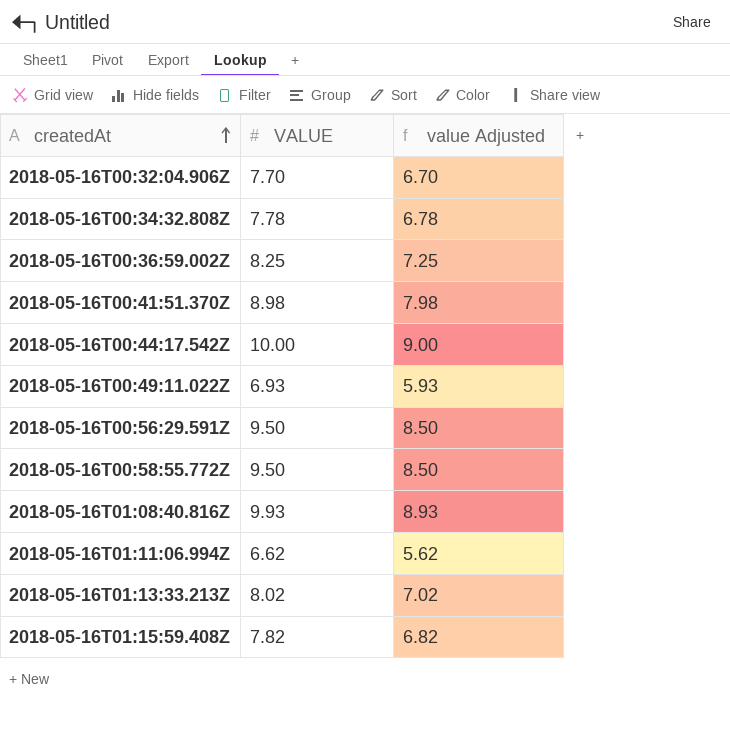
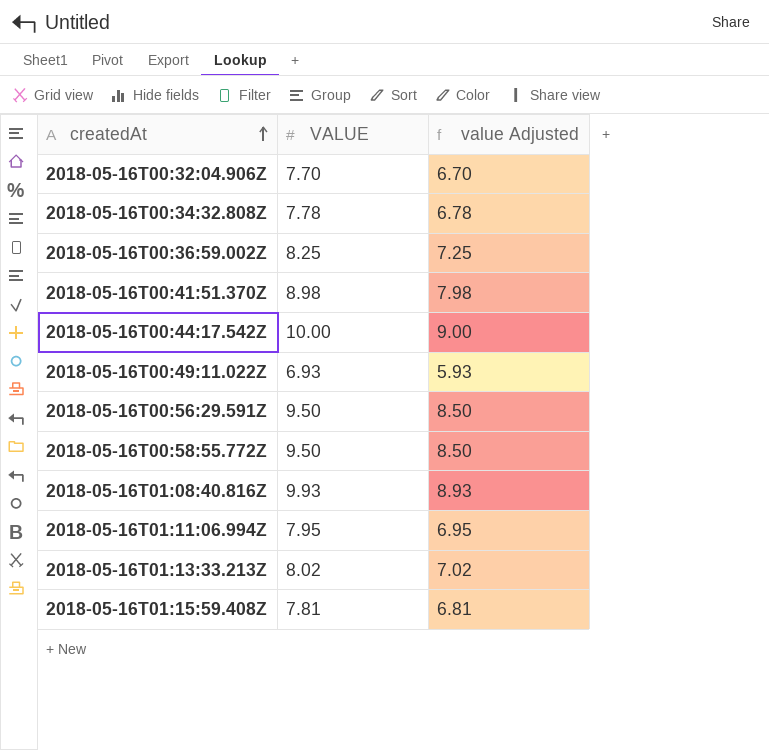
2018-05-16T01:11:06.994Z | VALUE: 6.62 -> 7.95
2018-05-16T01:11:06.994Z | value Adjusted: 5.62 -> 6.95
2018-05-16T01:15:59.408Z | VALUE: 7.82 -> 7.81
2018-05-16T01:15:59.408Z | value Adjusted: 6.82 -> 6.81

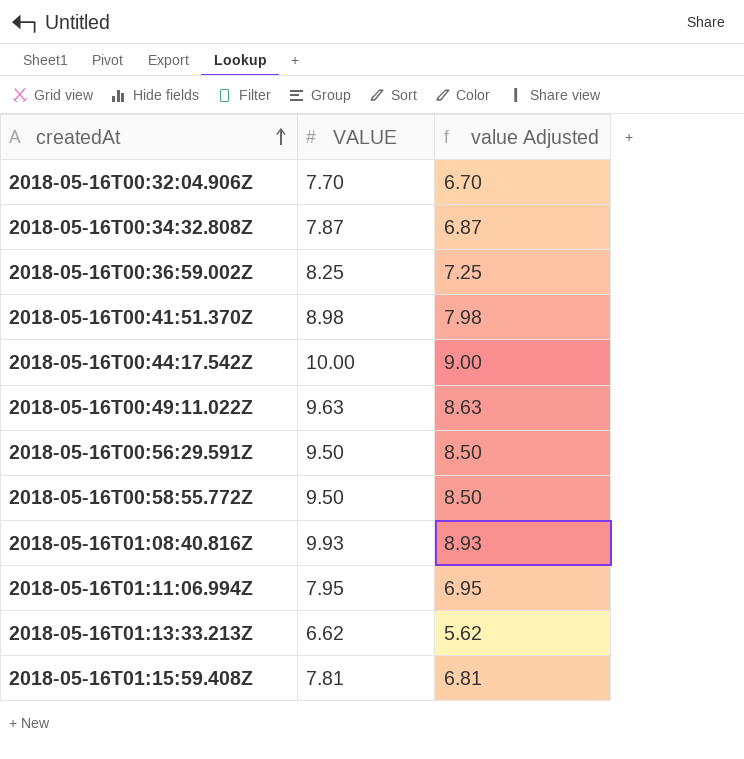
2018-05-16T00:34:32.808Z | VALUE: 7.78 -> 7.87
2018-05-16T00:34:32.808Z | value Adjusted: 6.78 -> 6.87
2018-05-16T00:49:11.022Z | VALUE: 6.93 -> 9.63
2018-05-16T00:49:11.022Z | value Adjusted: 5.93 -> 8.63
2018-05-16T01:13:33.213Z | VALUE: 8.02 -> 6.62
2018-05-16T01:13:33.213Z | value Adjusted: 7.02 -> 5.62

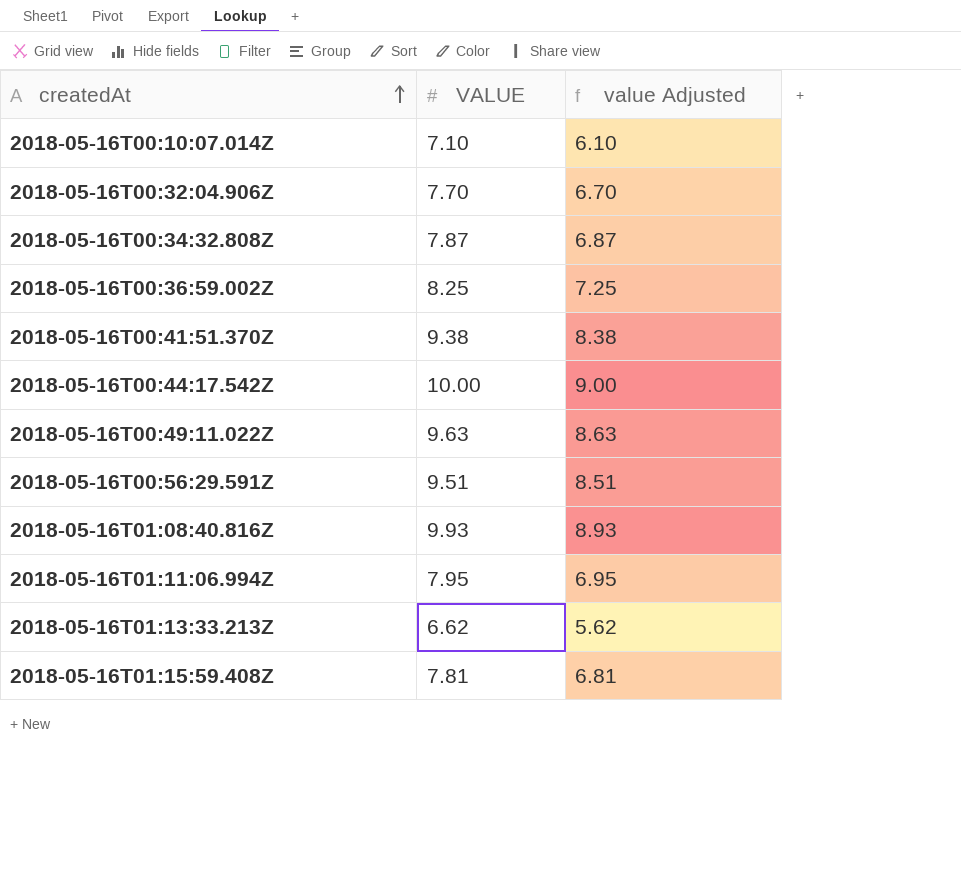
row 2018-05-16T00:58:55.772Z: 9.50 | 8.50 -> none
row 2018-05-16T00:10:07.014Z: none -> 7.10 | 6.10
2018-05-16T00:41:51.370Z | VALUE: 8.98 -> 9.38
2018-05-16T00:41:51.370Z | value Adjusted: 7.98 -> 8.38
2018-05-16T00:56:29.591Z | VALUE: 9.50 -> 9.51
2018-05-16T00:56:29.591Z | value Adjusted: 8.50 -> 8.51

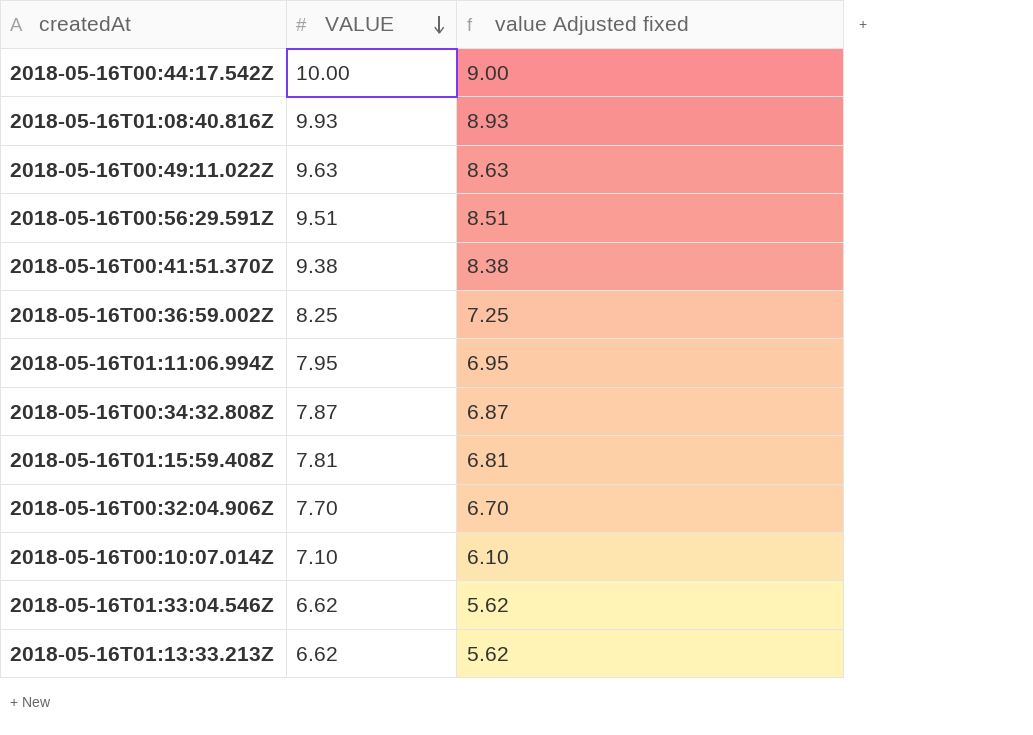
row order: createdAt ascending -> VALUE descending
column name: value Adjusted -> value Adjusted fixed
row 2018-05-16T01:33:04.546Z: none -> 6.62 | 5.62

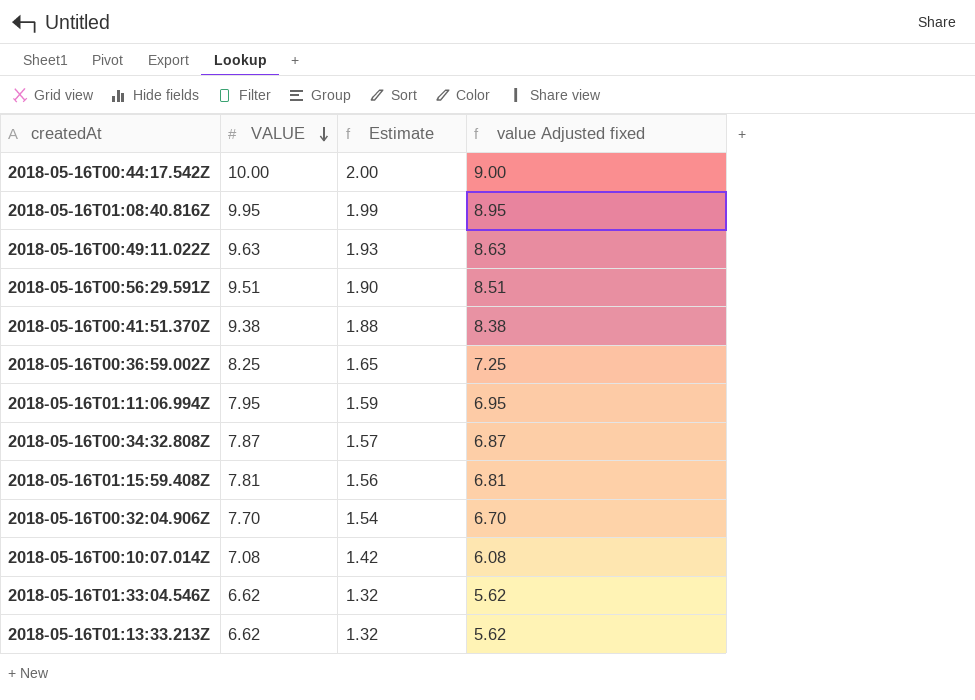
column Estimate | formula: none -> [VALUE] * 0.2
2018-05-16T01:08:40.816Z | VALUE: 9.93 -> 9.95
2018-05-16T01:08:40.816Z | value Adjusted fixed: 8.93 -> 8.95
2018-05-16T00:10:07.014Z | VALUE: 7.10 -> 7.08
2018-05-16T00:10:07.014Z | value Adjusted fixed: 6.10 -> 6.08

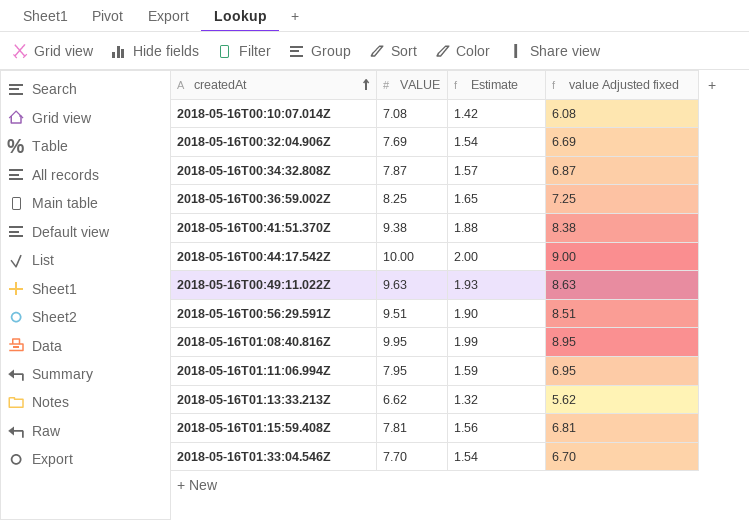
row order: VALUE descending -> createdAt ascending
2018-05-16T00:32:04.906Z | VALUE: 7.70 -> 7.69
2018-05-16T00:32:04.906Z | value Adjusted fixed: 6.70 -> 6.69
2018-05-16T01:33:04.546Z | VALUE: 6.62 -> 7.70
2018-05-16T01:33:04.546Z | Estimate: 1.32 -> 1.54
2018-05-16T01:33:04.546Z | value Adjusted fixed: 5.62 -> 6.70

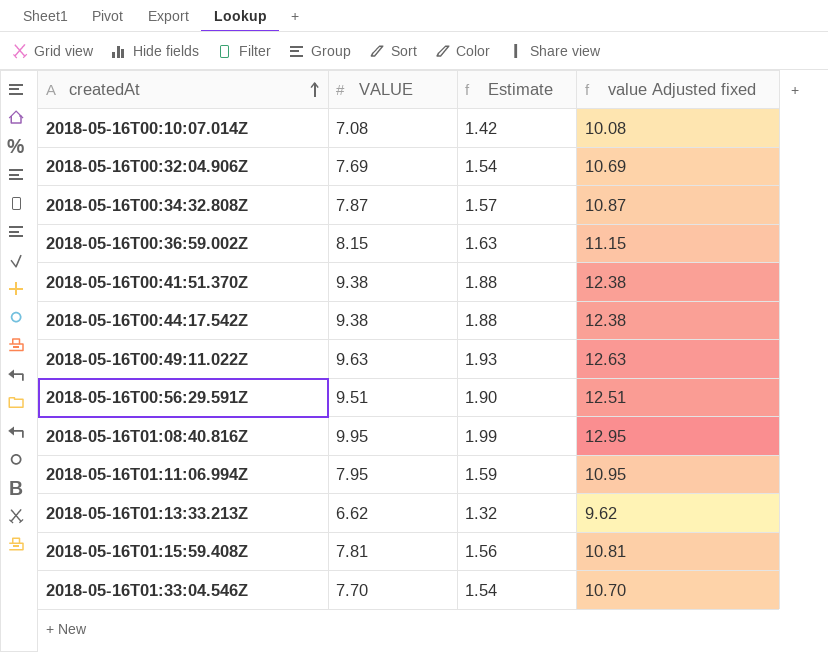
column value Adjusted fixed | formula: [VALUE] - 1 -> [VALUE] + 3
2018-05-16T00:36:59.002Z | VALUE: 8.25 -> 8.15
2018-05-16T00:36:59.002Z | Estimate: 1.65 -> 1.63
2018-05-16T00:44:17.542Z | VALUE: 10.00 -> 9.38
2018-05-16T00:44:17.542Z | Estimate: 2.00 -> 1.88

